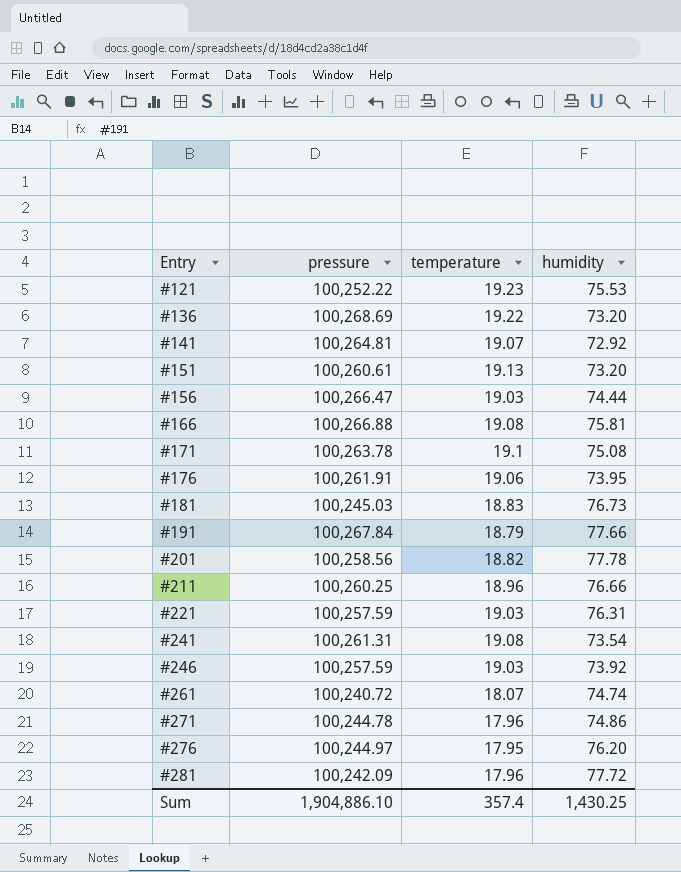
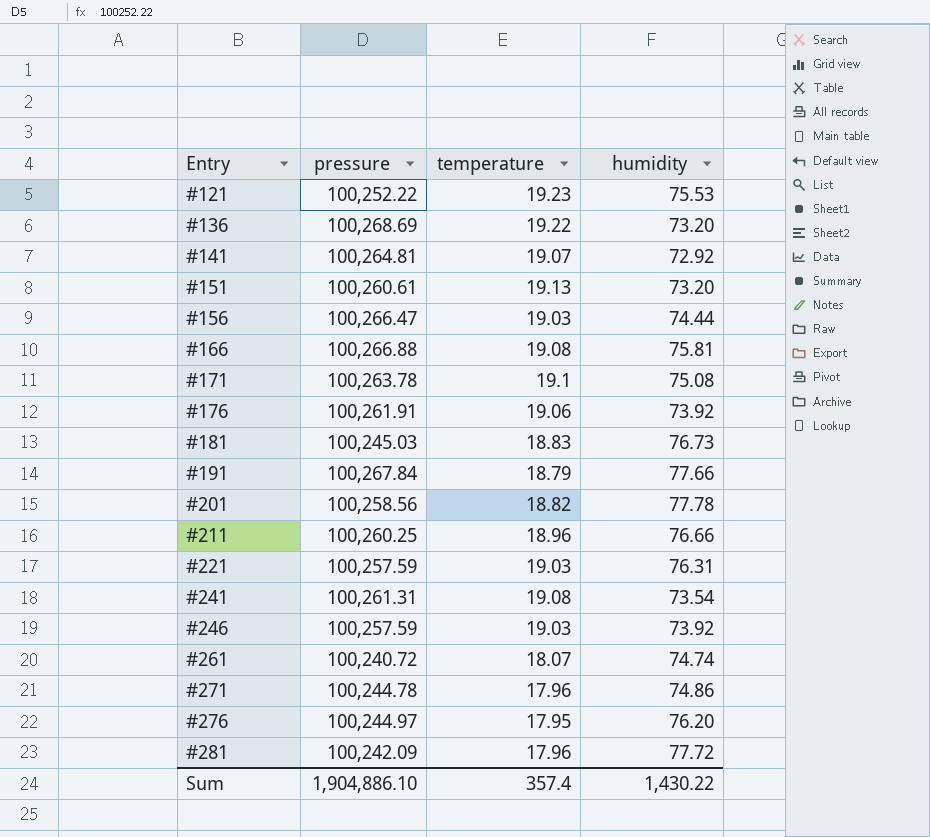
#176 | humidity: 73.95 -> 73.92
Sum | humidity: 1,430.25 -> 1,430.22

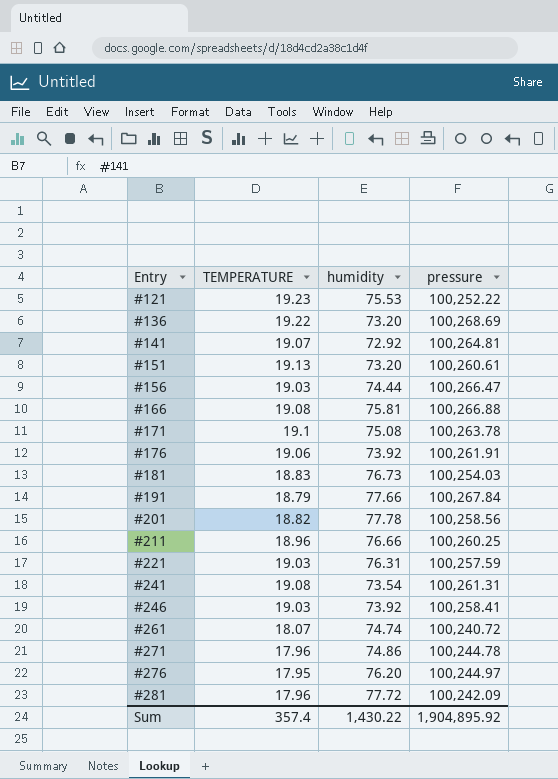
column name: temperature -> TEMPERATURE
column pressure | position: 2 -> 4
#181 | pressure: 100,245.03 -> 100,254.03
#246 | pressure: 100,257.59 -> 100,258.41
Sum | pressure: 1,904,886.10 -> 1,904,895.92

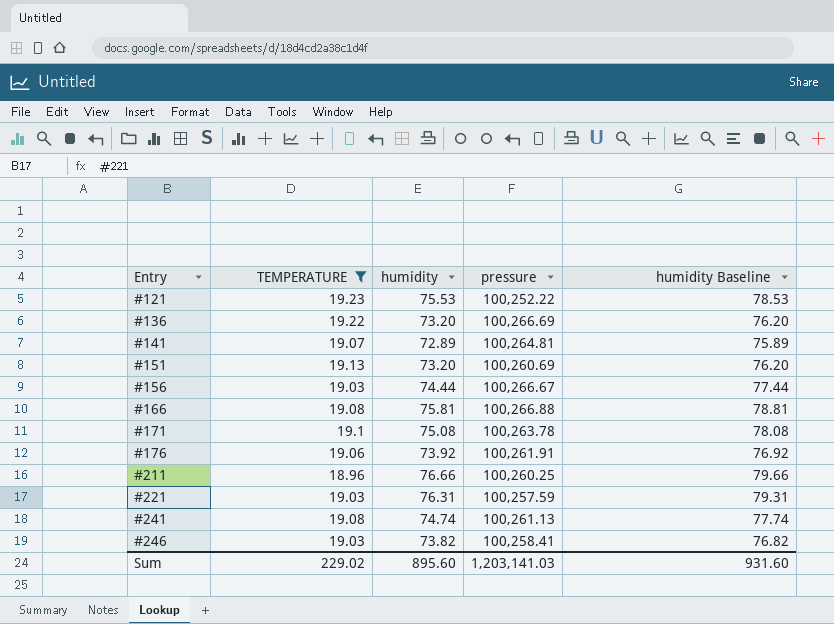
filter: none -> TEMPERATURE >= 18.96
column humidity Baseline | formula: none -> [humidity] + 3
#136 | pressure: 100,268.69 -> 100,266.69
#141 | humidity: 72.92 -> 72.89
#151 | pressure: 100,260.61 -> 100,260.69
#156 | pressure: 100,266.47 -> 100,266.67
#241 | humidity: 73.54 -> 74.74
#241 | pressure: 100,261.31 -> 100,261.13
#246 | humidity: 73.92 -> 73.82
Sum | TEMPERATURE: 357.4 -> 229.02
Sum | humidity: 1,430.22 -> 895.60
Sum | pressure: 1,904,895.92 -> 1,203,141.03

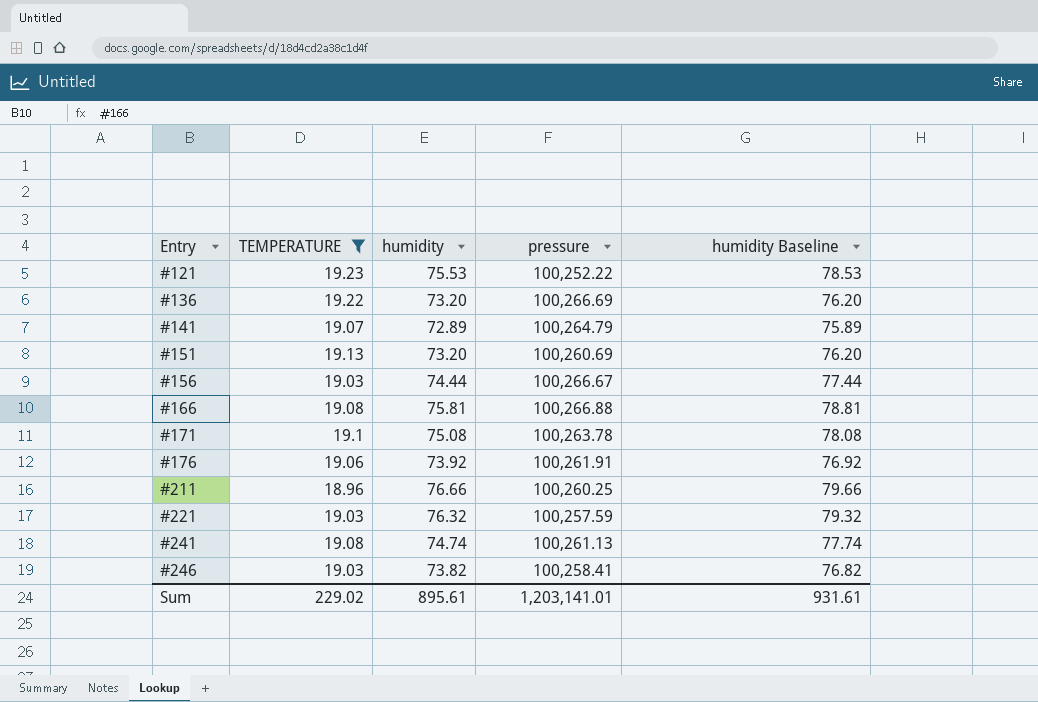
#141 | pressure: 100,264.81 -> 100,264.79
#221 | humidity: 76.31 -> 76.32
#221 | humidity Baseline: 79.31 -> 79.32
Sum | humidity: 895.60 -> 895.61
Sum | pressure: 1,203,141.03 -> 1,203,141.01
Sum | humidity Baseline: 931.60 -> 931.61

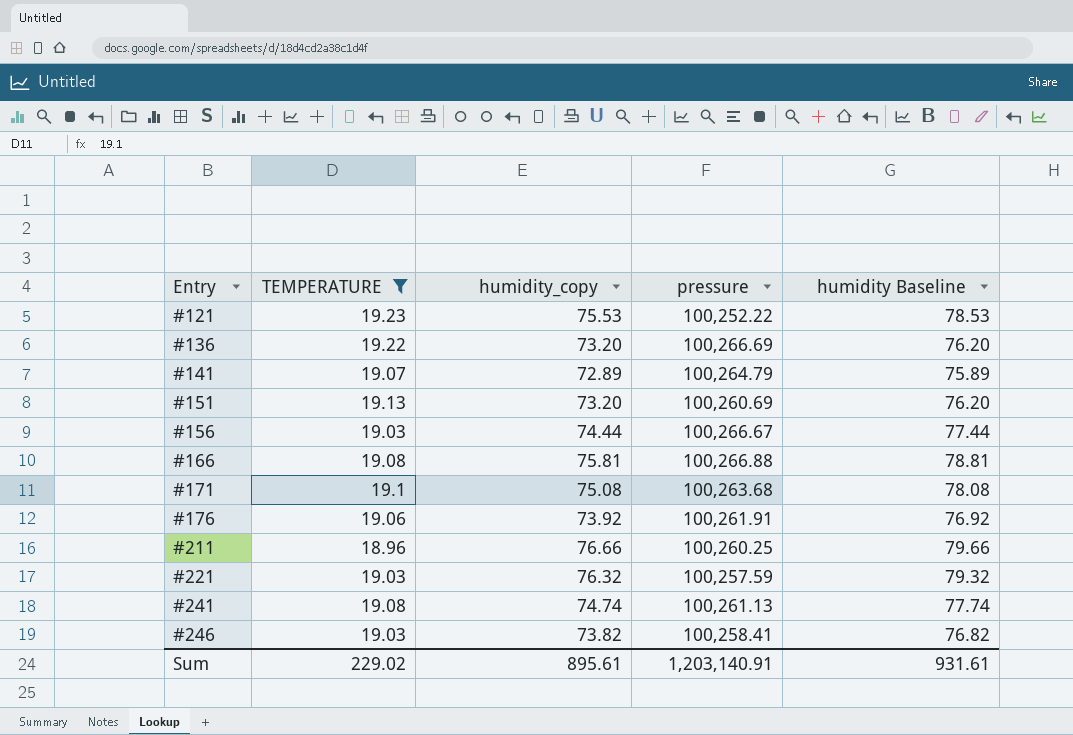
column name: humidity -> humidity_copy
#171 | pressure: 100,263.78 -> 100,263.68
Sum | pressure: 1,203,141.01 -> 1,203,140.91

